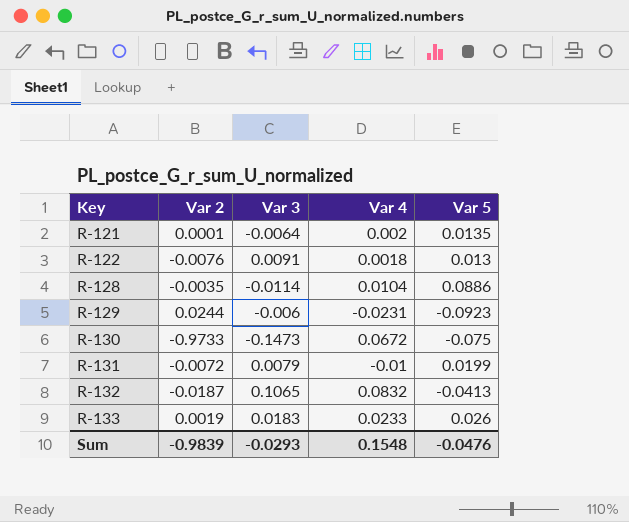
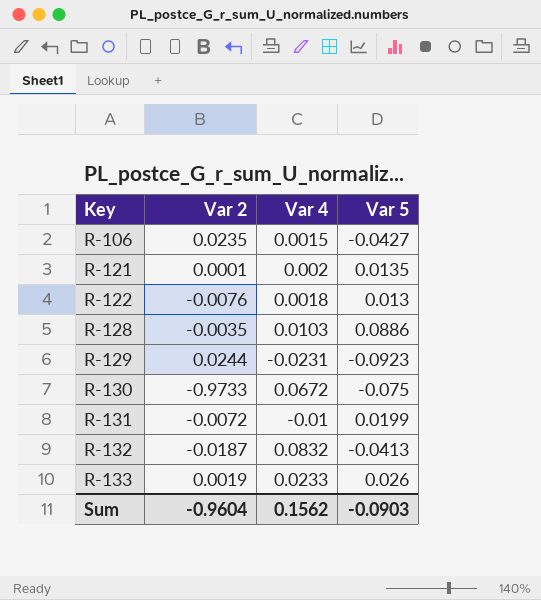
column Var 3 | position: 3 -> none
row R-106: none -> 0.0235 | 0.0015 | -0.0427
R-128 | Var 4: 0.0104 -> 0.0103
Sum | Var 2: -0.9839 -> -0.9604
Sum | Var 4: 0.1548 -> 0.1562
Sum | Var 5: -0.0476 -> -0.0903

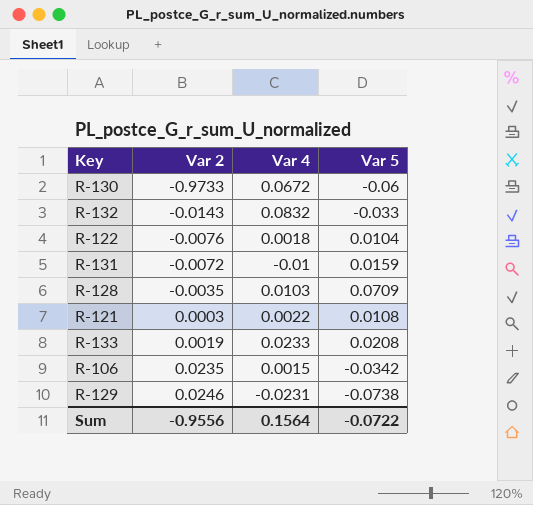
row order: Key ascending -> Var 2 ascending
R-130 | Var 5: -0.075 -> -0.06
R-132 | Var 2: -0.0187 -> -0.0143
R-132 | Var 5: -0.0413 -> -0.033
R-122 | Var 5: 0.013 -> 0.0104
R-131 | Var 5: 0.0199 -> 0.0159
R-128 | Var 5: 0.0886 -> 0.0709
R-121 | Var 2: 0.0001 -> 0.0003
R-121 | Var 4: 0.002 -> 0.0022
R-121 | Var 5: 0.0135 -> 0.0108
R-133 | Var 5: 0.026 -> 0.0208
R-106 | Var 5: -0.0427 -> -0.0342
R-129 | Var 2: 0.0244 -> 0.0246
R-129 | Var 5: -0.0923 -> -0.0738
Sum | Var 2: -0.9604 -> -0.9556
Sum | Var 4: 0.1562 -> 0.1564
Sum | Var 5: -0.0903 -> -0.0722

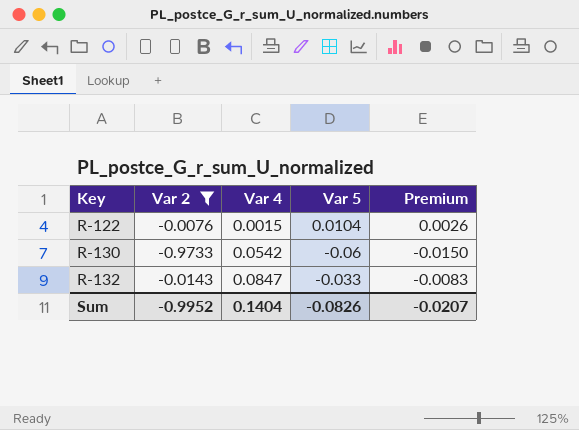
filter: none -> Var 2 <= -0.0076
row order: Var 2 ascending -> Key ascending
column Premium | formula: none -> [Var 5] * 0.25
R-122 | Var 4: 0.0018 -> 0.0015
R-130 | Var 4: 0.0672 -> 0.0542
R-132 | Var 4: 0.0832 -> 0.0847
Sum | Var 2: -0.9556 -> -0.9952
Sum | Var 4: 0.1564 -> 0.1404
Sum | Var 5: -0.0722 -> -0.0826

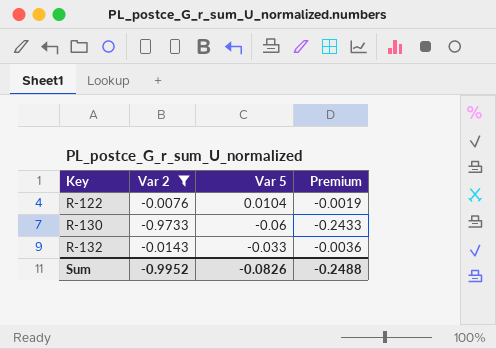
column Var 4 | position: 3 -> none
column Premium | formula: [Var 5] * 0.25 -> [Var 2] * 0.25
Sum | Premium: -0.0207 -> -0.2488

